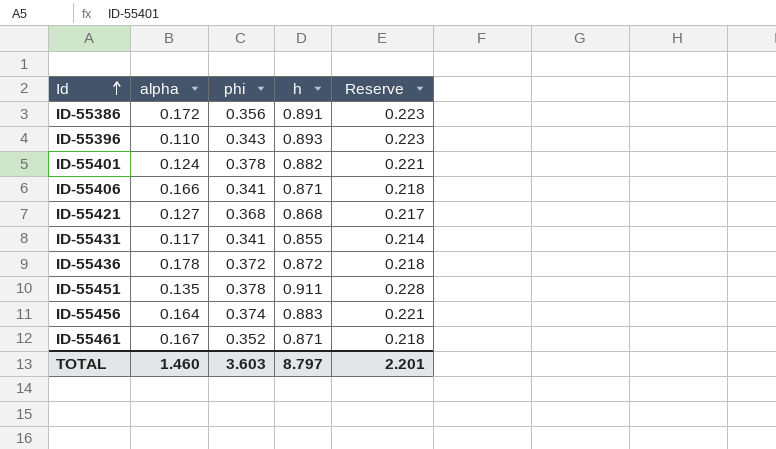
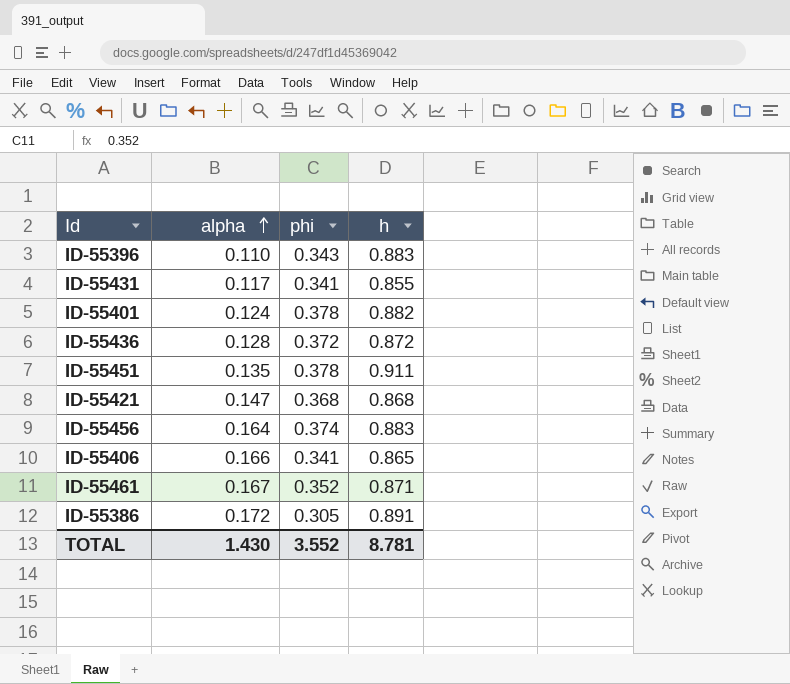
row order: Id ascending -> alpha ascending
column Reserve | formula: [h] * 0.25 -> none
ID-55396 | h: 0.893 -> 0.883
ID-55436 | alpha: 0.178 -> 0.128
ID-55421 | alpha: 0.127 -> 0.147
ID-55406 | h: 0.871 -> 0.865
ID-55386 | phi: 0.356 -> 0.305
TOTAL | alpha: 1.460 -> 1.430
TOTAL | phi: 3.603 -> 3.552
TOTAL | h: 8.797 -> 8.781

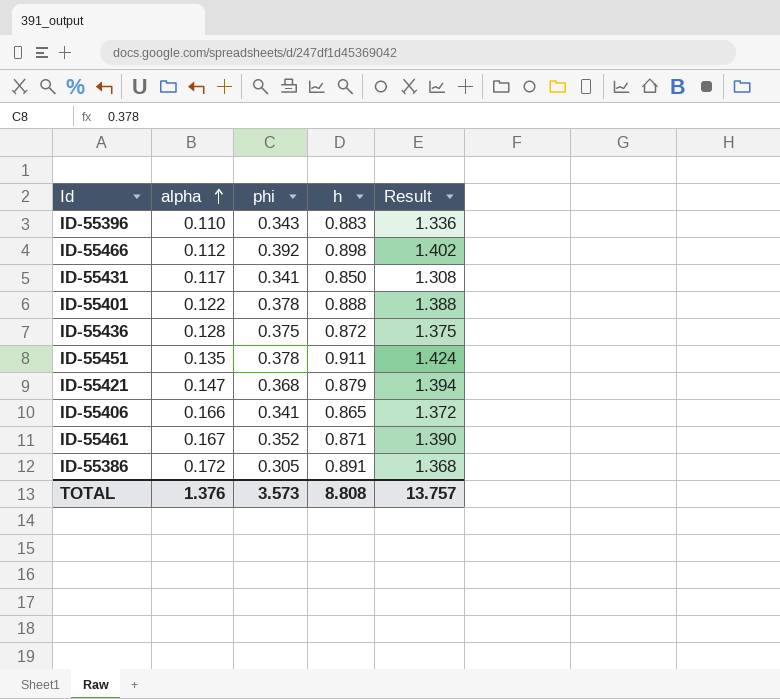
column Result | formula: none -> [alpha] + [phi] + [h]
row ID-55456: 0.164 | 0.374 | 0.883 -> none
row ID-55466: none -> 0.112 | 0.392 | 0.898 | 1.402
ID-55431 | h: 0.855 -> 0.850
ID-55401 | alpha: 0.124 -> 0.122
ID-55401 | h: 0.882 -> 0.888
ID-55436 | phi: 0.372 -> 0.375
ID-55421 | h: 0.868 -> 0.879
TOTAL | alpha: 1.430 -> 1.376
TOTAL | phi: 3.552 -> 3.573
TOTAL | h: 8.781 -> 8.808

